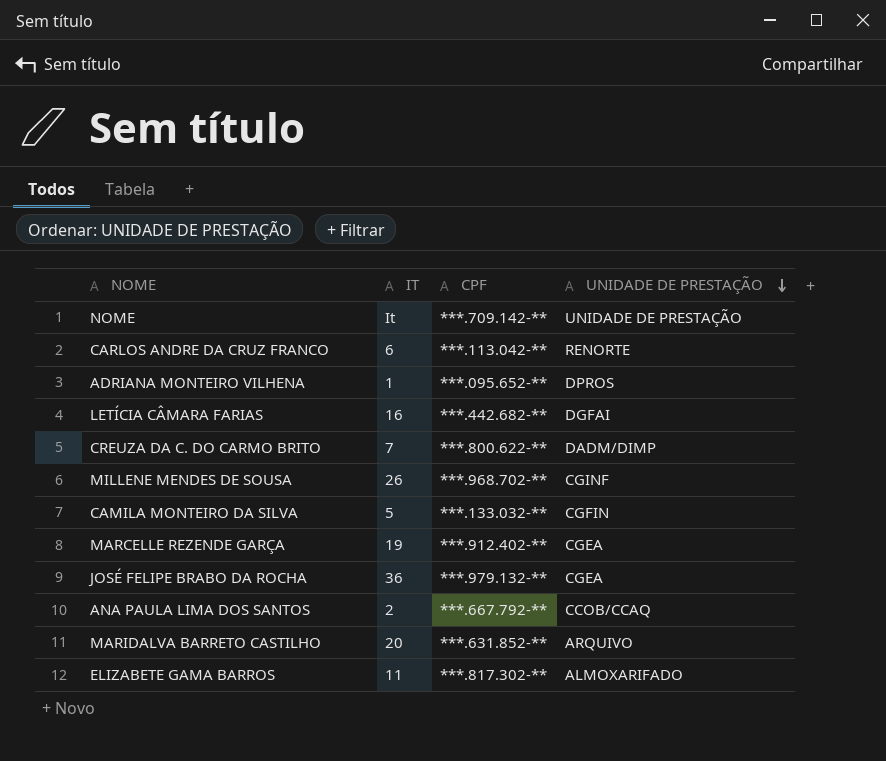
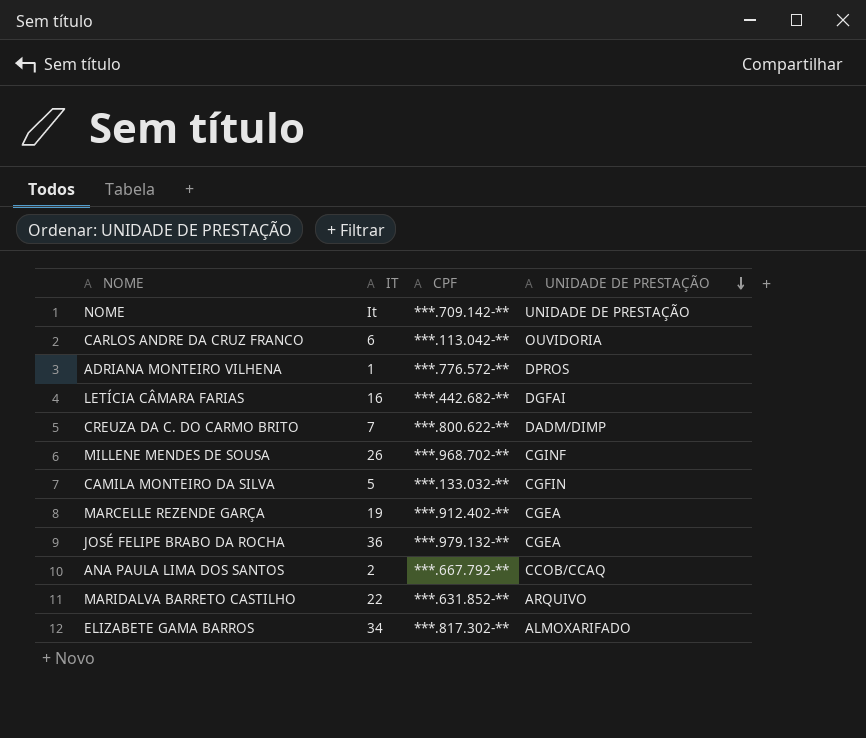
CARLOS ANDRE DA CRUZ FRANCO | UNIDADE DE PRESTAÇÃO: RENORTE -> OUVIDORIA
ADRIANA MONTEIRO VILHENA | CPF: ***.095.652-** -> ***.776.572-**
MARIDALVA BARRETO CASTILHO | IT: 20 -> 22
ELIZABETE GAMA BARROS | IT: 11 -> 34

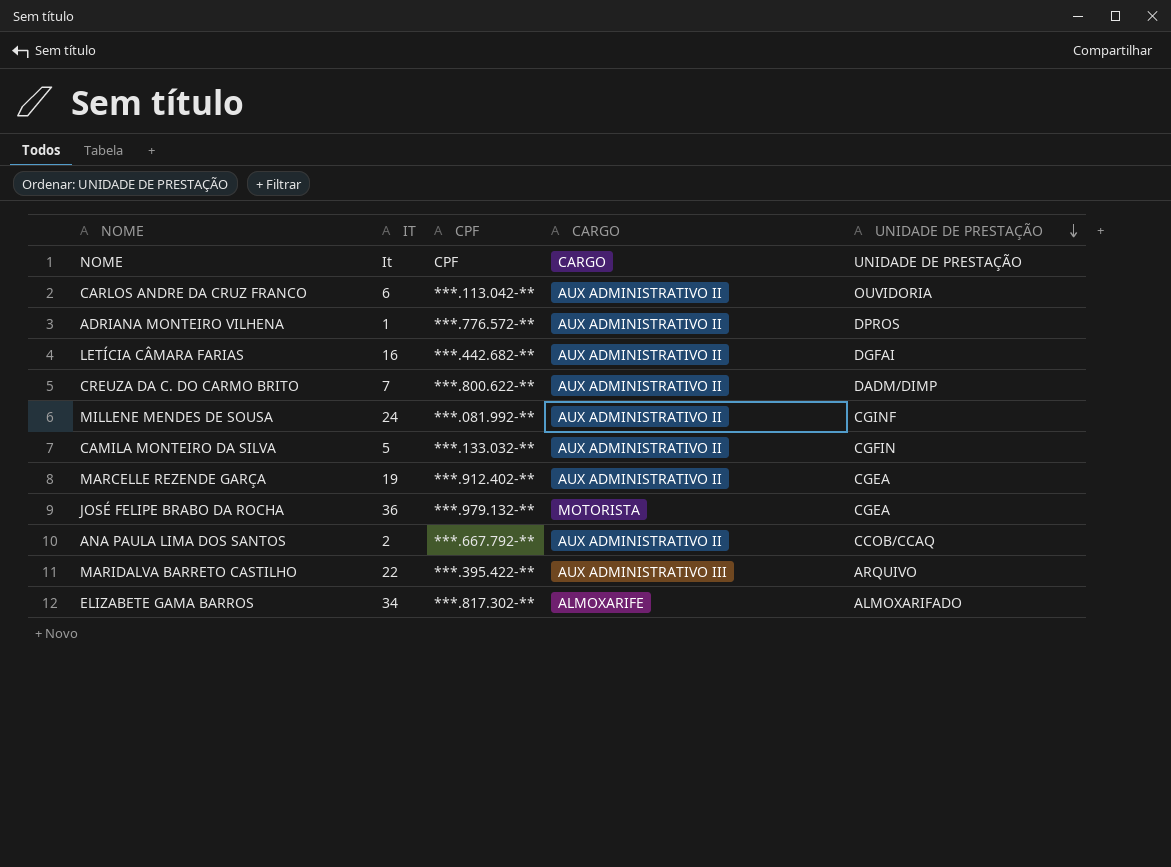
column CARGO | position: none -> 4
NOME | CPF: ***.709.142-** -> CPF
MILLENE MENDES DE SOUSA | IT: 26 -> 24
MILLENE MENDES DE SOUSA | CPF: ***.968.702-** -> ***.081.992-**
MARIDALVA BARRETO CASTILHO | CPF: ***.631.852-** -> ***.395.422-**

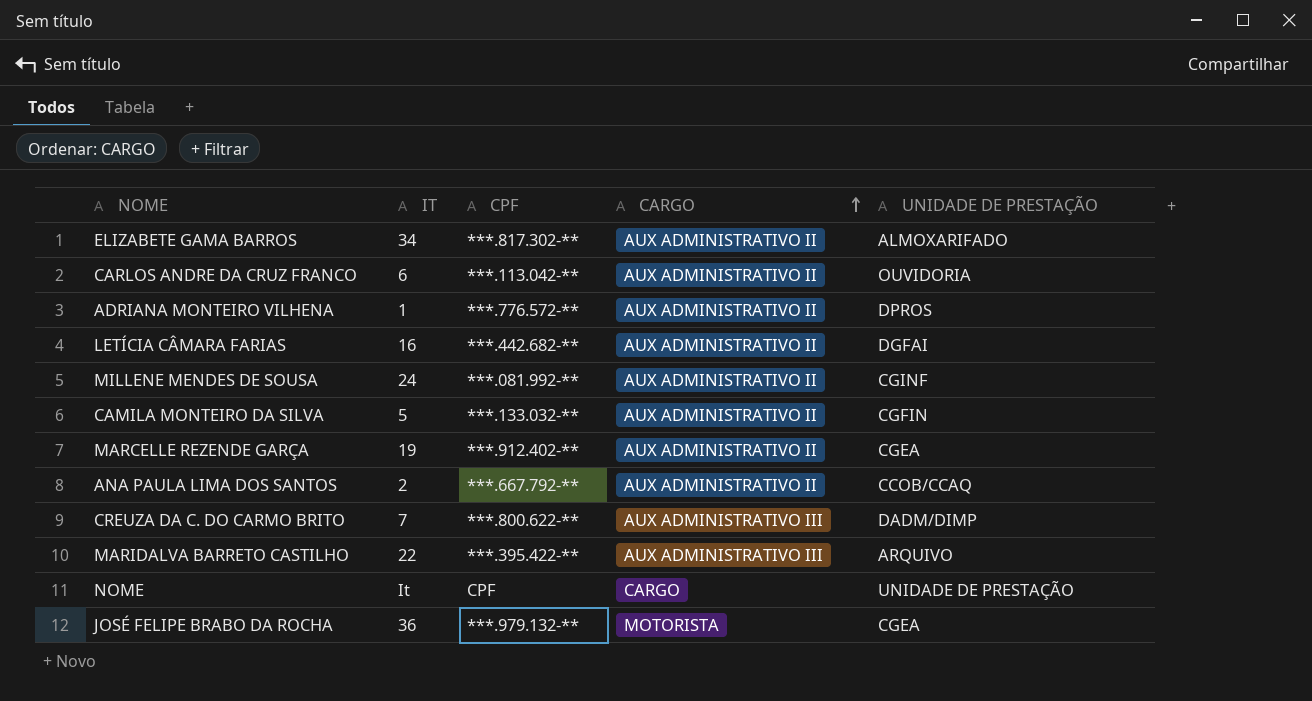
row order: UNIDADE DE PRESTAÇÃO descending -> CARGO ascending
ELIZABETE GAMA BARROS | CARGO: ALMOXARIFE -> AUX ADMINISTRATIVO II
CREUZA DA C. DO CARMO BRITO | CARGO: AUX ADMINISTRATIVO II -> AUX ADMINISTRATIVO III

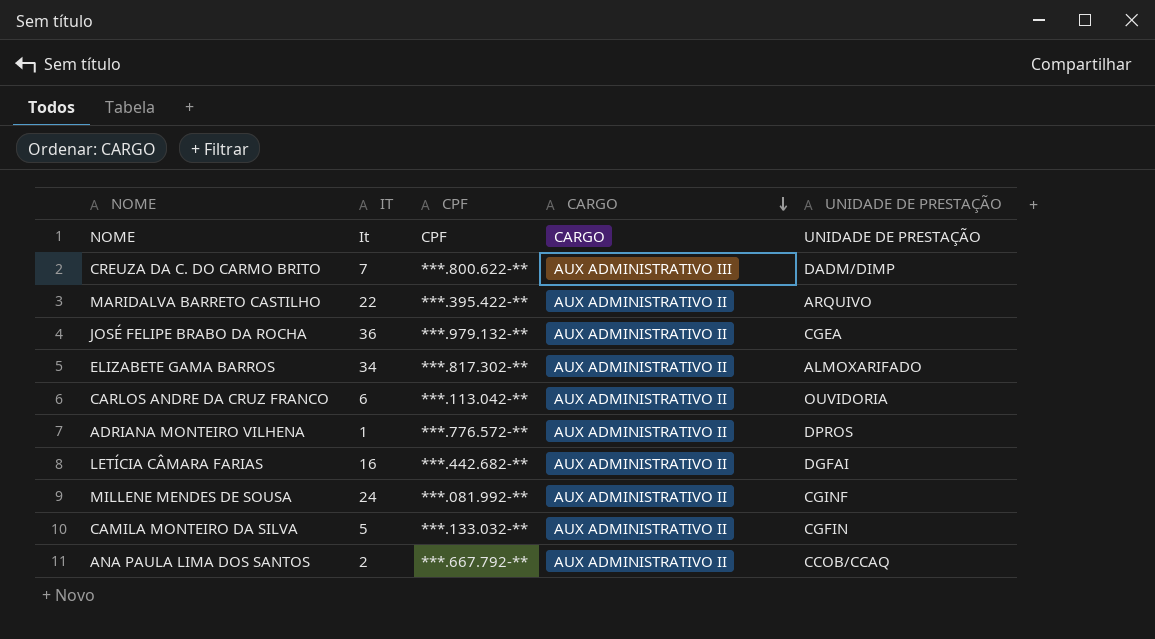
row order: CARGO ascending -> CARGO descending
row MARCELLE REZENDE GARÇA: 19 | ***.912.402-** | AUX ADMINISTRATIVO II | CGEA -> none
MARIDALVA BARRETO CASTILHO | CARGO: AUX ADMINISTRATIVO III -> AUX ADMINISTRATIVO II
JOSÉ FELIPE BRABO DA ROCHA | CARGO: MOTORISTA -> AUX ADMINISTRATIVO II

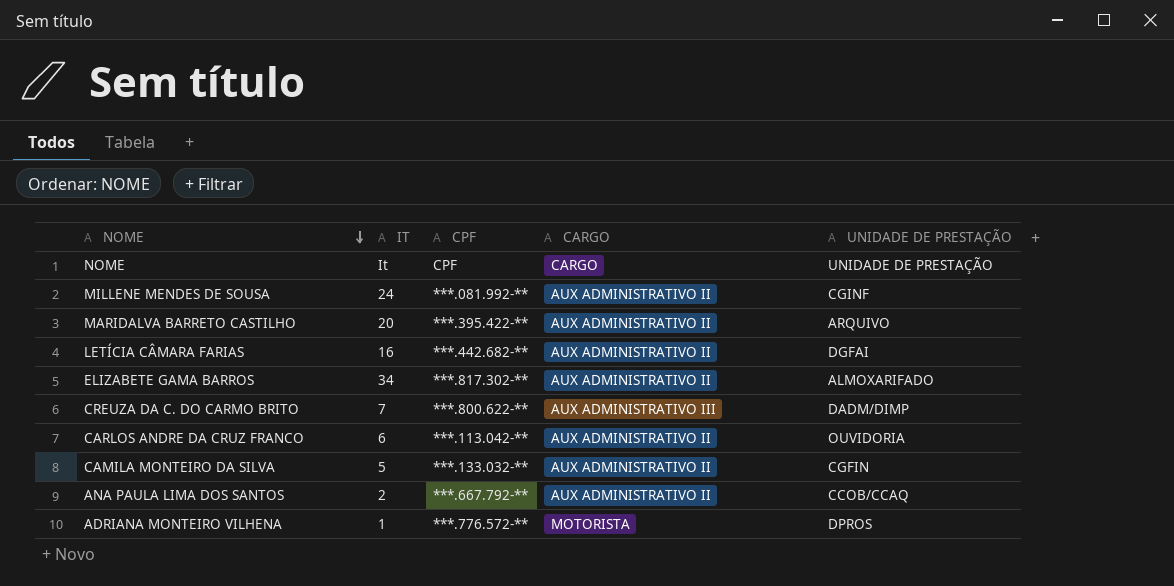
row order: CARGO descending -> NOME descending
row JOSÉ FELIPE BRABO DA ROCHA: 36 | ***.979.132-** | AUX ADMINISTRATIVO II | CGEA -> none
MARIDALVA BARRETO CASTILHO | IT: 22 -> 20
ADRIANA MONTEIRO VILHENA | CARGO: AUX ADMINISTRATIVO II -> MOTORISTA

